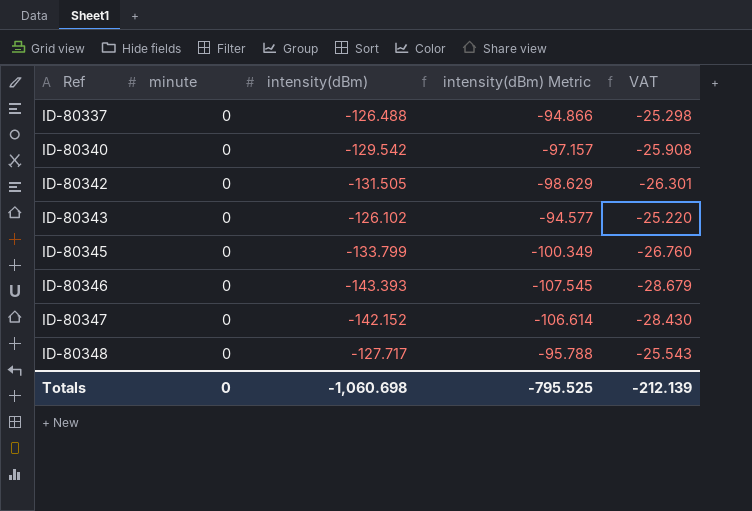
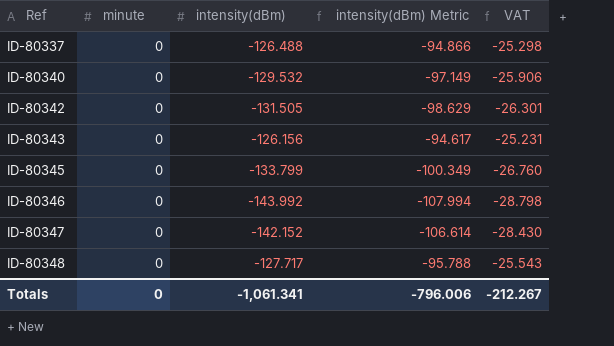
ID-80340 | intensity(dBm): -129.542 -> -129.532
ID-80340 | intensity(dBm) Metric: -97.157 -> -97.149
ID-80340 | VAT: -25.908 -> -25.906
ID-80343 | intensity(dBm): -126.102 -> -126.156
ID-80343 | intensity(dBm) Metric: -94.577 -> -94.617
ID-80343 | VAT: -25.220 -> -25.231
ID-80346 | intensity(dBm): -143.393 -> -143.992
ID-80346 | intensity(dBm) Metric: -107.545 -> -107.994
ID-80346 | VAT: -28.679 -> -28.798
Totals | intensity(dBm): -1,060.698 -> -1,061.341
Totals | intensity(dBm) Metric: -795.525 -> -796.006
Totals | VAT: -212.139 -> -212.267

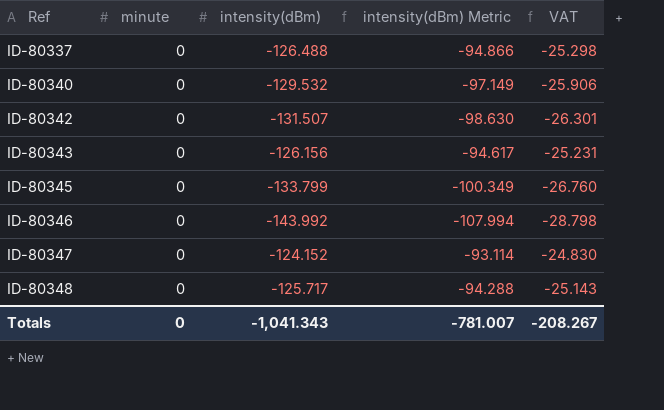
ID-80342 | intensity(dBm): -131.505 -> -131.507
ID-80342 | intensity(dBm) Metric: -98.629 -> -98.630
ID-80347 | intensity(dBm): -142.152 -> -124.152
ID-80347 | intensity(dBm) Metric: -106.614 -> -93.114
ID-80347 | VAT: -28.430 -> -24.830
ID-80348 | intensity(dBm): -127.717 -> -125.717
ID-80348 | intensity(dBm) Metric: -95.788 -> -94.288
ID-80348 | VAT: -25.543 -> -25.143
Totals | intensity(dBm): -1,061.341 -> -1,041.343
Totals | intensity(dBm) Metric: -796.006 -> -781.007
Totals | VAT: -212.267 -> -208.267

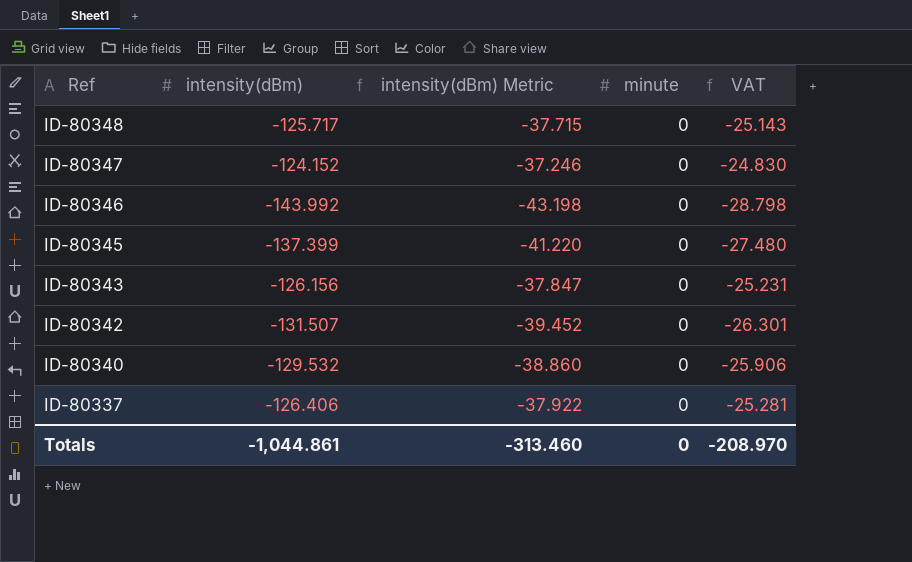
row order: Ref ascending -> Ref descending
column intensity(dBm) Metric | formula: [intensity(dBm)] * 0.75 -> [intensity(dBm)] * 0.3
column minute | position: 2 -> 4
ID-80345 | intensity(dBm): -133.799 -> -137.399
ID-80345 | VAT: -26.760 -> -27.480
ID-80337 | intensity(dBm): -126.488 -> -126.406
ID-80337 | VAT: -25.298 -> -25.281
Totals | intensity(dBm): -1,041.343 -> -1,044.861
Totals | intensity(dBm) Metric: -781.007 -> -313.460
Totals | VAT: -208.267 -> -208.970

